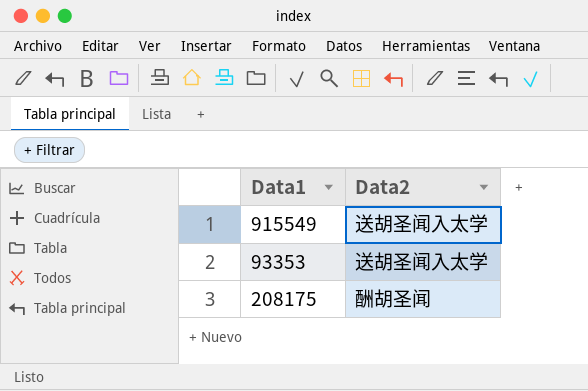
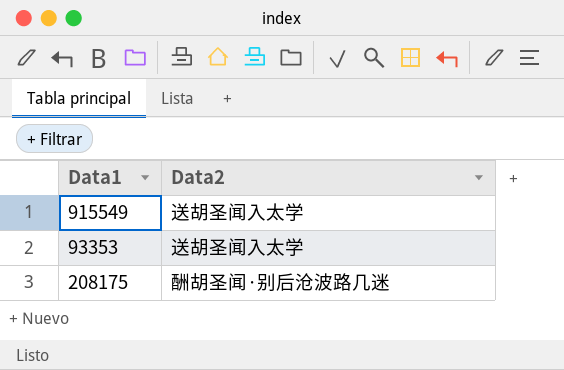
208175 | Data2: 酬胡圣闻 -> 酬胡圣闻·别后沧波路几迷

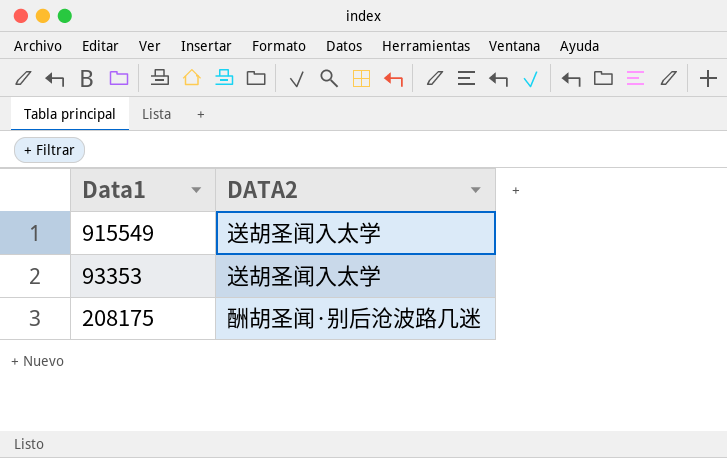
column name: Data2 -> DATA2

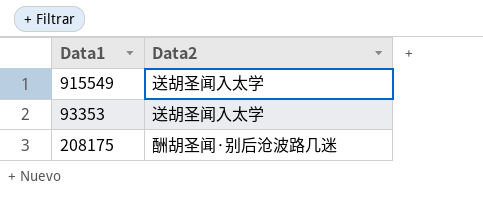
column name: DATA2 -> Data2

